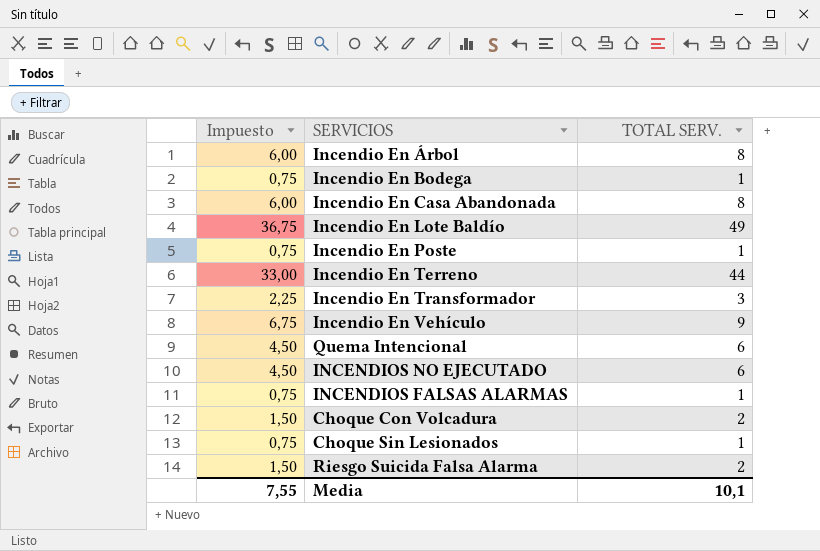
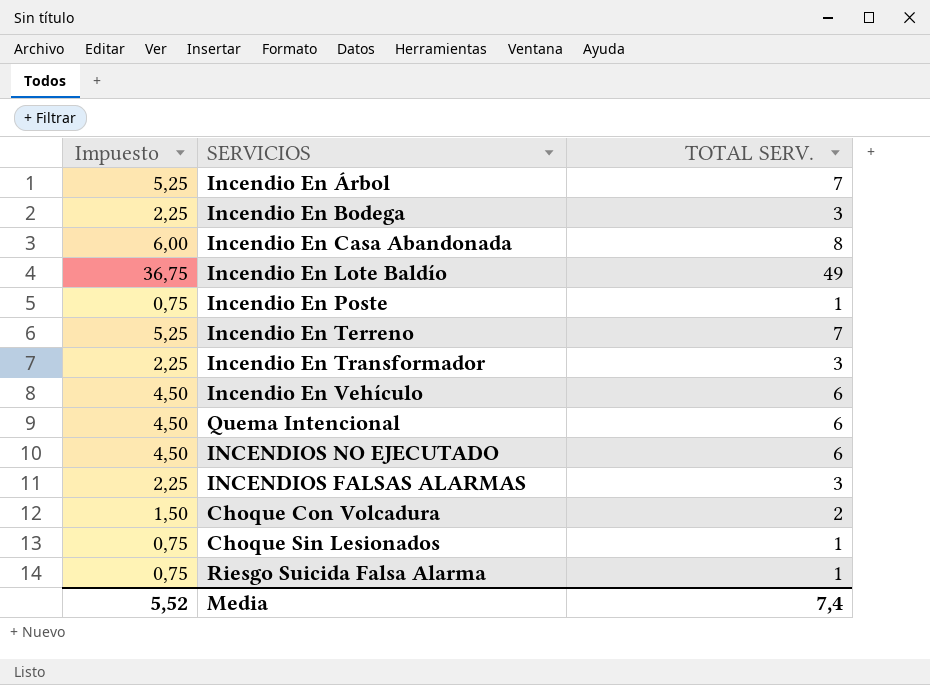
Incendio En Árbol | Impuesto: 6,00 -> 5,25
Incendio En Árbol | TOTAL SERV.: 8 -> 7
Incendio En Bodega | Impuesto: 0,75 -> 2,25
Incendio En Bodega | TOTAL SERV.: 1 -> 3
Incendio En Terreno | Impuesto: 33,00 -> 5,25
Incendio En Terreno | TOTAL SERV.: 44 -> 7
Incendio En Vehículo | Impuesto: 6,75 -> 4,50
Incendio En Vehículo | TOTAL SERV.: 9 -> 6
INCENDIOS FALSAS ALARMAS | Impuesto: 0,75 -> 2,25
INCENDIOS FALSAS ALARMAS | TOTAL SERV.: 1 -> 3
Riesgo Suicida Falsa Alarma | Impuesto: 1,50 -> 0,75
Riesgo Suicida Falsa Alarma | TOTAL SERV.: 2 -> 1
Media | Impuesto: 7,55 -> 5,52
Media | TOTAL SERV.: 10,1 -> 7,4

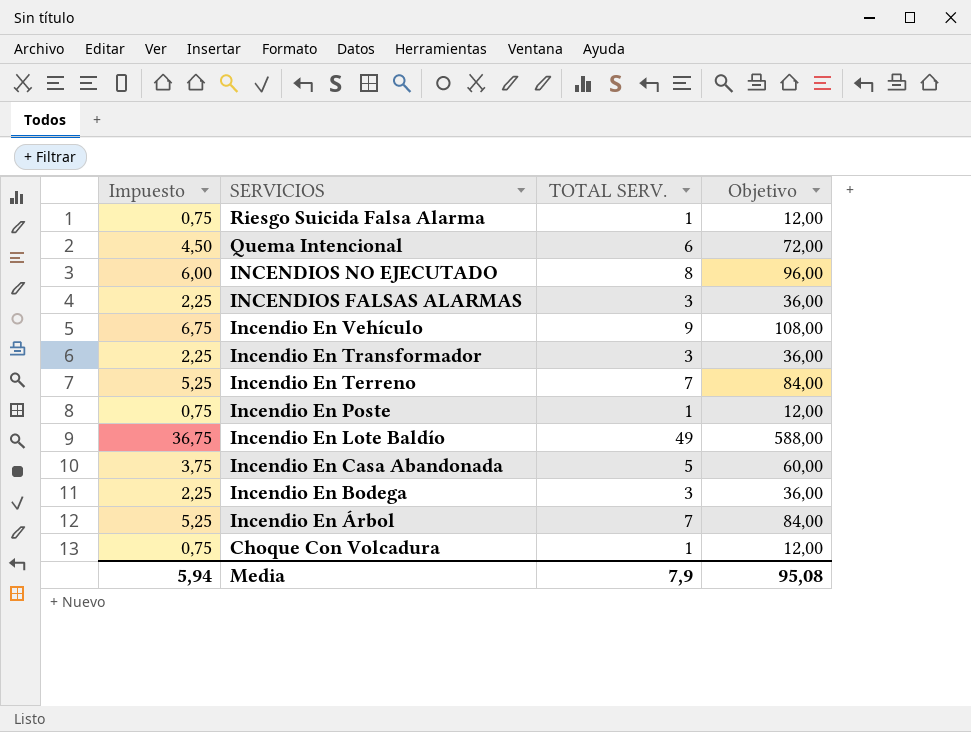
row order: none -> SERVICIOS descending
column Objetivo | formula: none -> [TOTAL SERV.] * 12
row Choque Sin Lesionados: 0,75 | 1 -> none
INCENDIOS NO EJECUTADO | Impuesto: 4,50 -> 6,00
INCENDIOS NO EJECUTADO | TOTAL SERV.: 6 -> 8
Incendio En Vehículo | Impuesto: 4,50 -> 6,75
Incendio En Vehículo | TOTAL SERV.: 6 -> 9
Incendio En Casa Abandonada | Impuesto: 6,00 -> 3,75
Incendio En Casa Abandonada | TOTAL SERV.: 8 -> 5
Choque Con Volcadura | Impuesto: 1,50 -> 0,75
Choque Con Volcadura | TOTAL SERV.: 2 -> 1
Media | Impuesto: 5,52 -> 5,94
Media | TOTAL SERV.: 7,4 -> 7,9

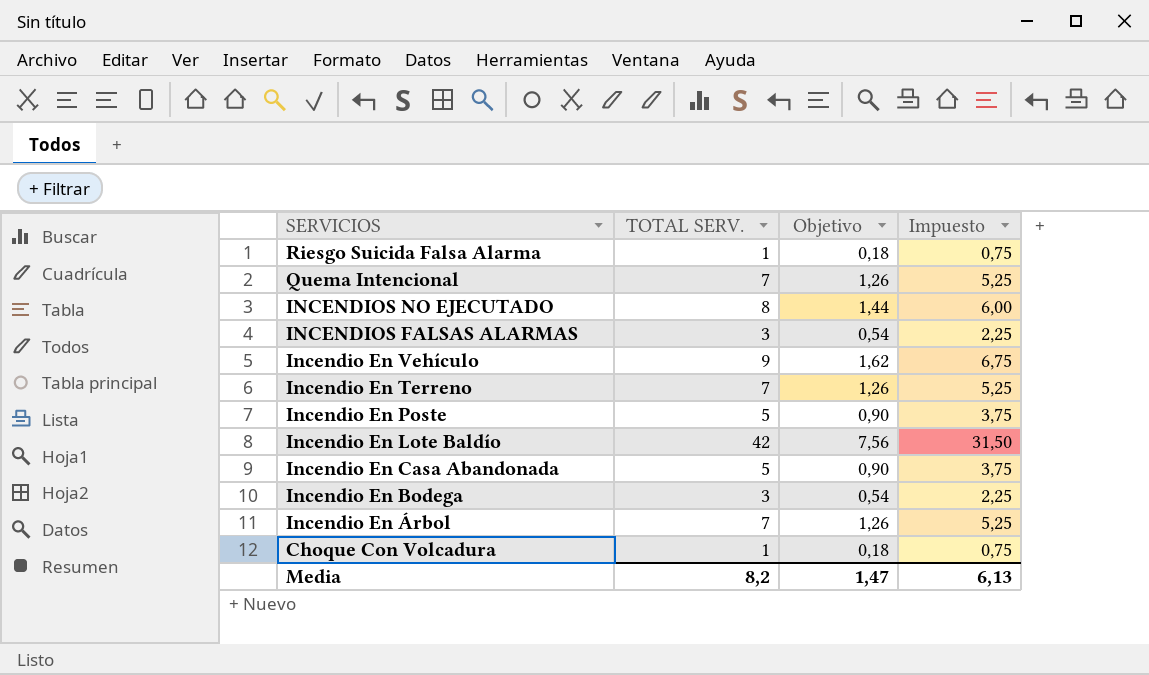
column Objetivo | formula: [TOTAL SERV.] * 12 -> [TOTAL SERV.] * 0,18
column Impuesto | position: 1 -> 4
row Incendio En Transformador: 2,25 | 3 | 36,00 -> none
Quema Intencional | TOTAL SERV.: 6 -> 7
Quema Intencional | Impuesto: 4,50 -> 5,25
Incendio En Poste | TOTAL SERV.: 1 -> 5
Incendio En Poste | Impuesto: 0,75 -> 3,75
Incendio En Lote Baldío | TOTAL SERV.: 49 -> 42
Incendio En Lote Baldío | Impuesto: 36,75 -> 31,50
Media | TOTAL SERV.: 7,9 -> 8,2
Media | Objetivo: 95,08 -> 1,47
Media | Impuesto: 5,94 -> 6,13

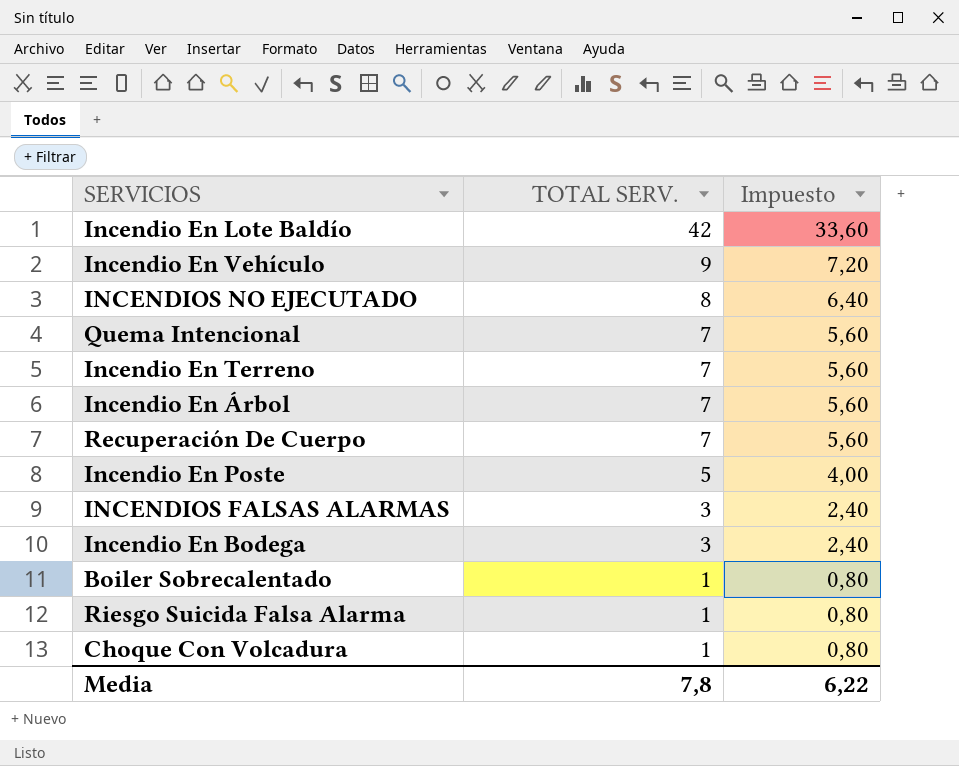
row order: SERVICIOS descending -> TOTAL SERV. descending
column Objetivo | formula: [TOTAL SERV.] * 0,18 -> none
column Impuesto | formula: [TOTAL SERV.] * 0,75 -> [TOTAL SERV.] * 0,8
row Incendio En Casa Abandonada: 5 | 0,90 | 3,75 -> none
row Recuperación De Cuerpo: none -> 7 | 5,60
row Boiler Sobrecalentado: none -> 1 | 0,80
Media | TOTAL SERV.: 8,2 -> 7,8
Media | Impuesto: 6,13 -> 6,22

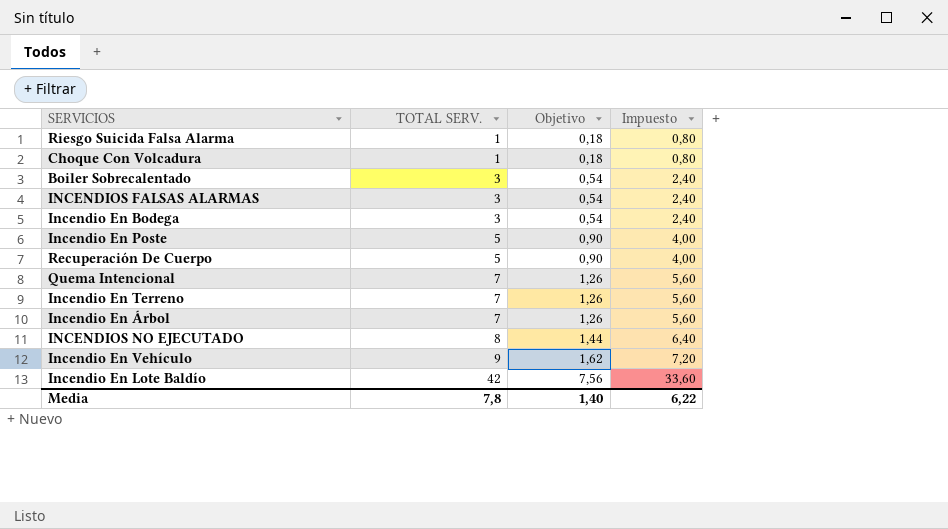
row order: TOTAL SERV. descending -> TOTAL SERV. ascending
column Objetivo | formula: none -> [TOTAL SERV.] * 0,18
Boiler Sobrecalentado | TOTAL SERV.: 1 -> 3
Boiler Sobrecalentado | Impuesto: 0,80 -> 2,40
Recuperación De Cuerpo | TOTAL SERV.: 7 -> 5
Recuperación De Cuerpo | Impuesto: 5,60 -> 4,00

